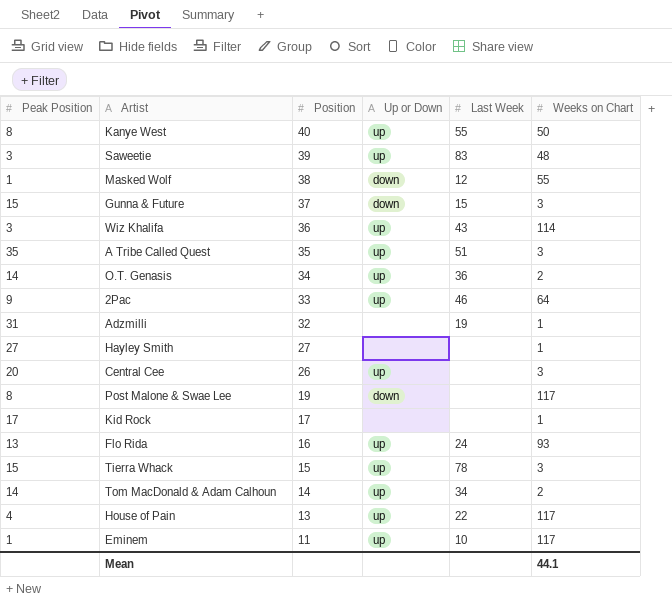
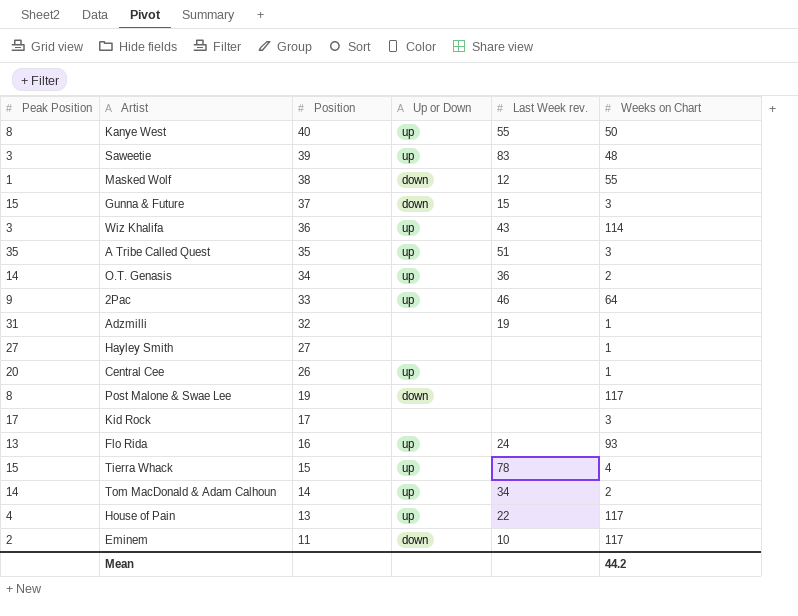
column name: Last Week -> Last Week rev.
Central Cee | Weeks on Chart: 3 -> 1
Kid Rock | Weeks on Chart: 1 -> 3
Tierra Whack | Weeks on Chart: 3 -> 4
Eminem | Peak Position: 1 -> 2
Eminem | Up or Down: up -> down
Mean | Weeks on Chart: 44.1 -> 44.2

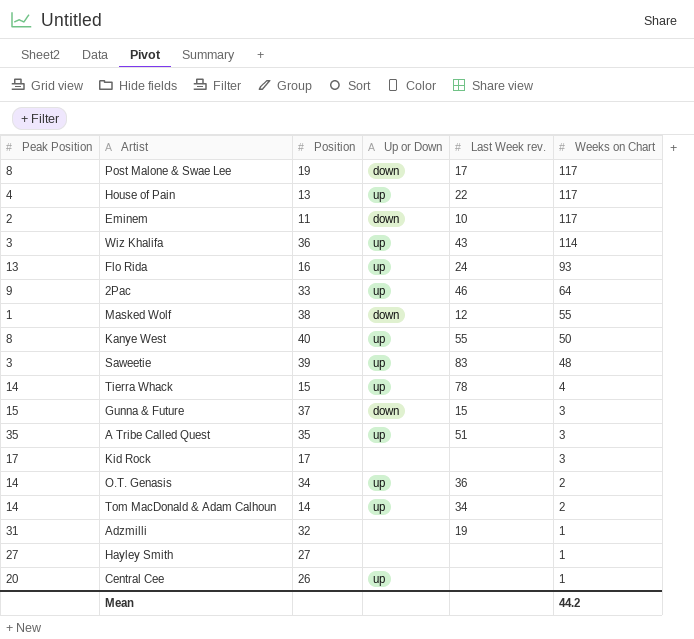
row order: Position descending -> Weeks on Chart descending
Post Malone & Swae Lee | Last Week rev.: none -> 17
Tierra Whack | Peak Position: 15 -> 14

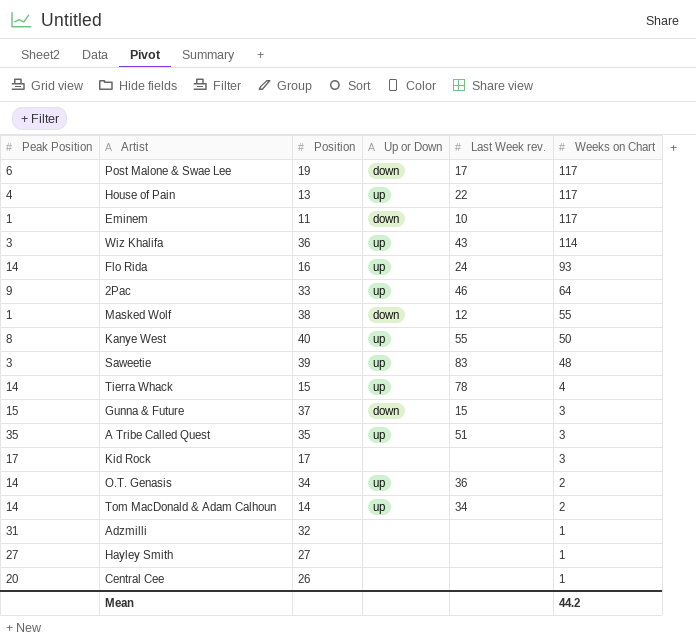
Post Malone & Swae Lee | Peak Position: 8 -> 6
Eminem | Peak Position: 2 -> 1
Flo Rida | Peak Position: 13 -> 14
Adzmilli | Last Week rev.: 19 -> none
Central Cee | Up or Down: up -> none

